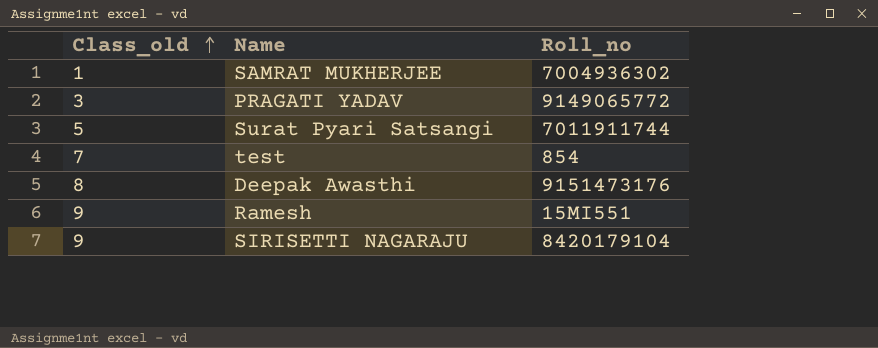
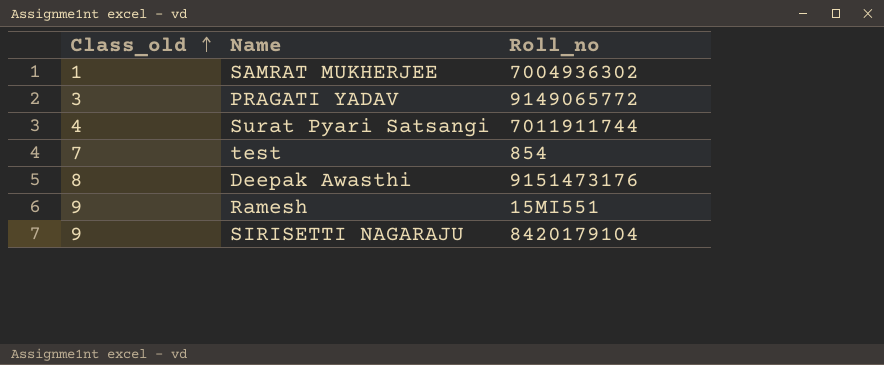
Surat Pyari Satsangi | Class_old: 5 -> 4

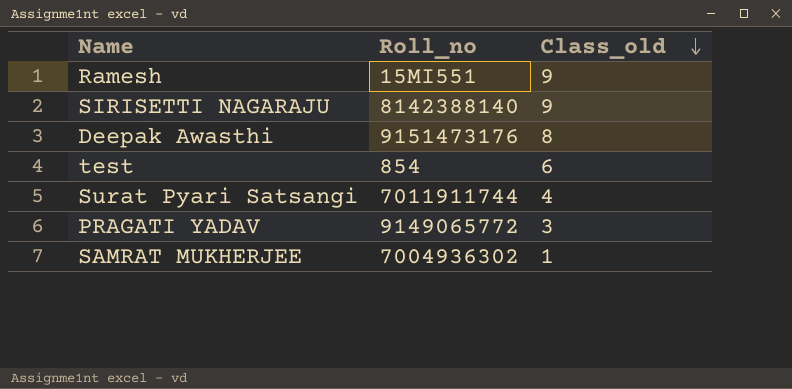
row order: Class_old ascending -> Class_old descending
column Class_old | position: 1 -> 3
SIRISETTI NAGARAJU | Roll_no: 8420179104 -> 8142388140
test | Class_old: 7 -> 6

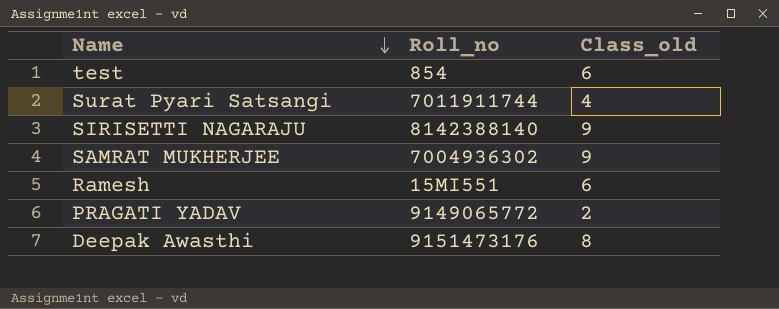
row order: Class_old descending -> Name descending
SAMRAT MUKHERJEE | Class_old: 1 -> 9
Ramesh | Class_old: 9 -> 6
PRAGATI YADAV | Class_old: 3 -> 2

